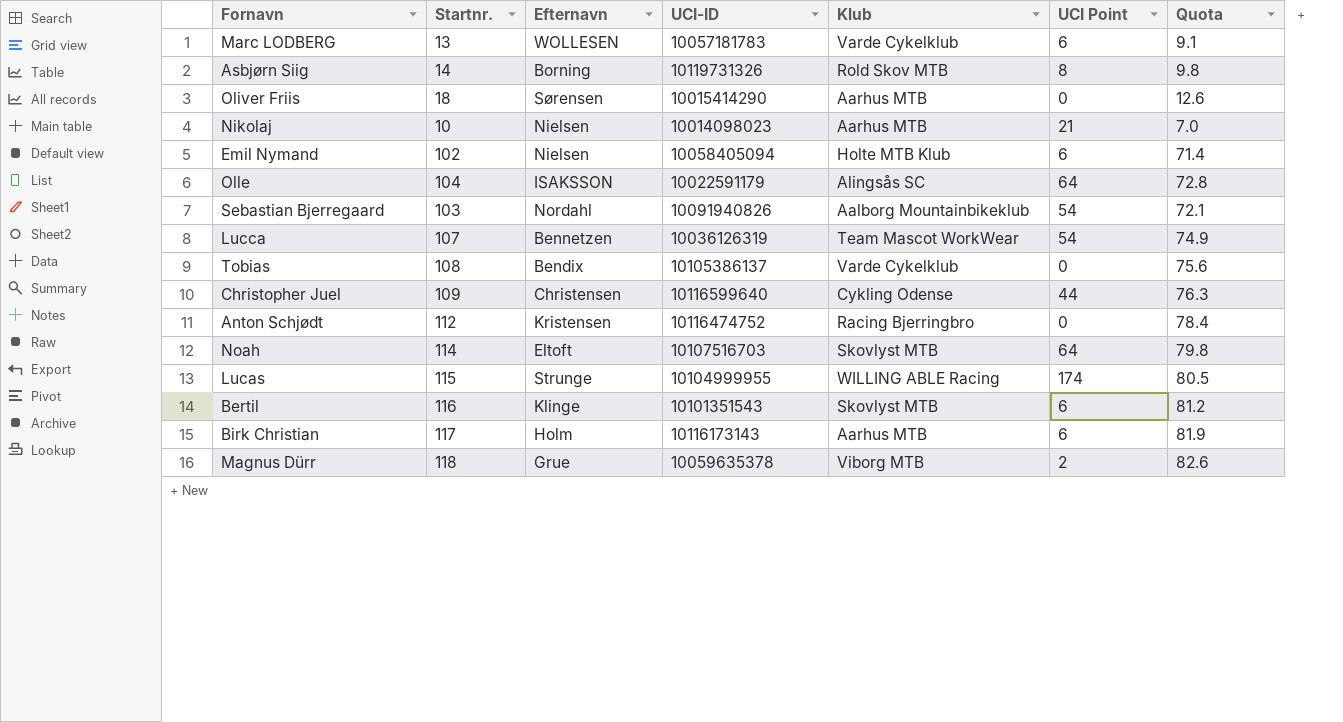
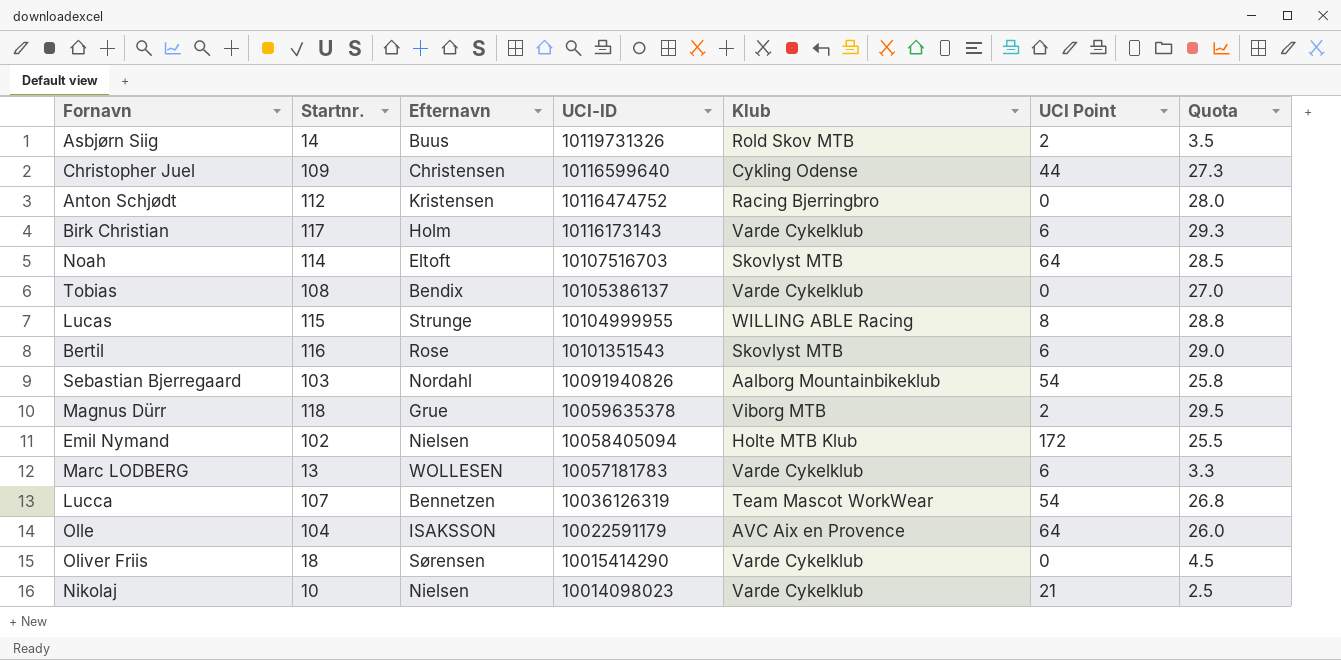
row order: none -> UCI-ID descending
column Quota | formula: [Startnr.] * 0.7 -> [Startnr.] * 0.25
Asbjørn Siig | Efternavn: Borning -> Buus
Asbjørn Siig | UCI Point: 8 -> 2
Birk Christian | Klub: Aarhus MTB -> Varde Cykelklub
Lucas | UCI Point: 174 -> 8
Bertil | Efternavn: Klinge -> Rose
Emil Nymand | UCI Point: 6 -> 172
Olle | Klub: Alingsås SC -> AVC Aix en Provence
Oliver Friis | Klub: Aarhus MTB -> Varde Cykelklub
Nikolaj | Klub: Aarhus MTB -> Varde Cykelklub

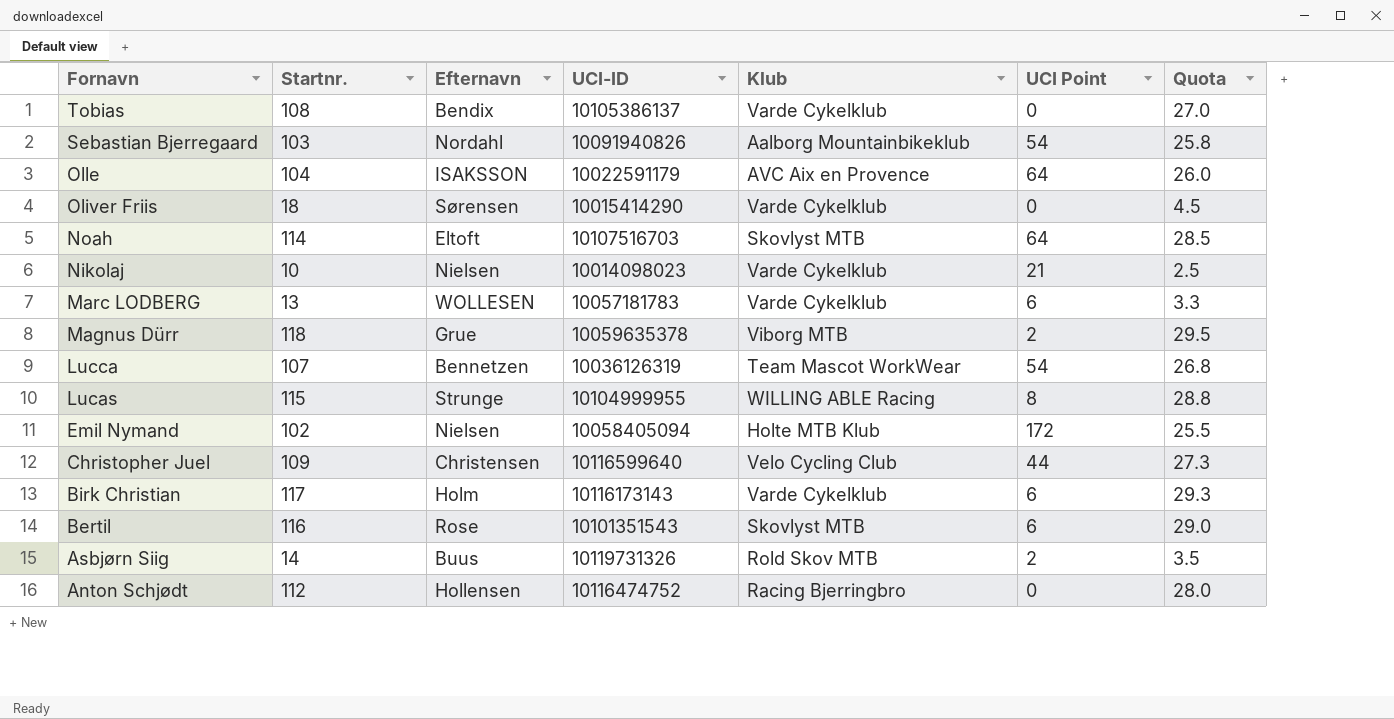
row order: UCI-ID descending -> Fornavn descending
Christopher Juel | Klub: Cykling Odense -> Velo Cycling Club
Anton Schjødt | Efternavn: Kristensen -> Hollensen

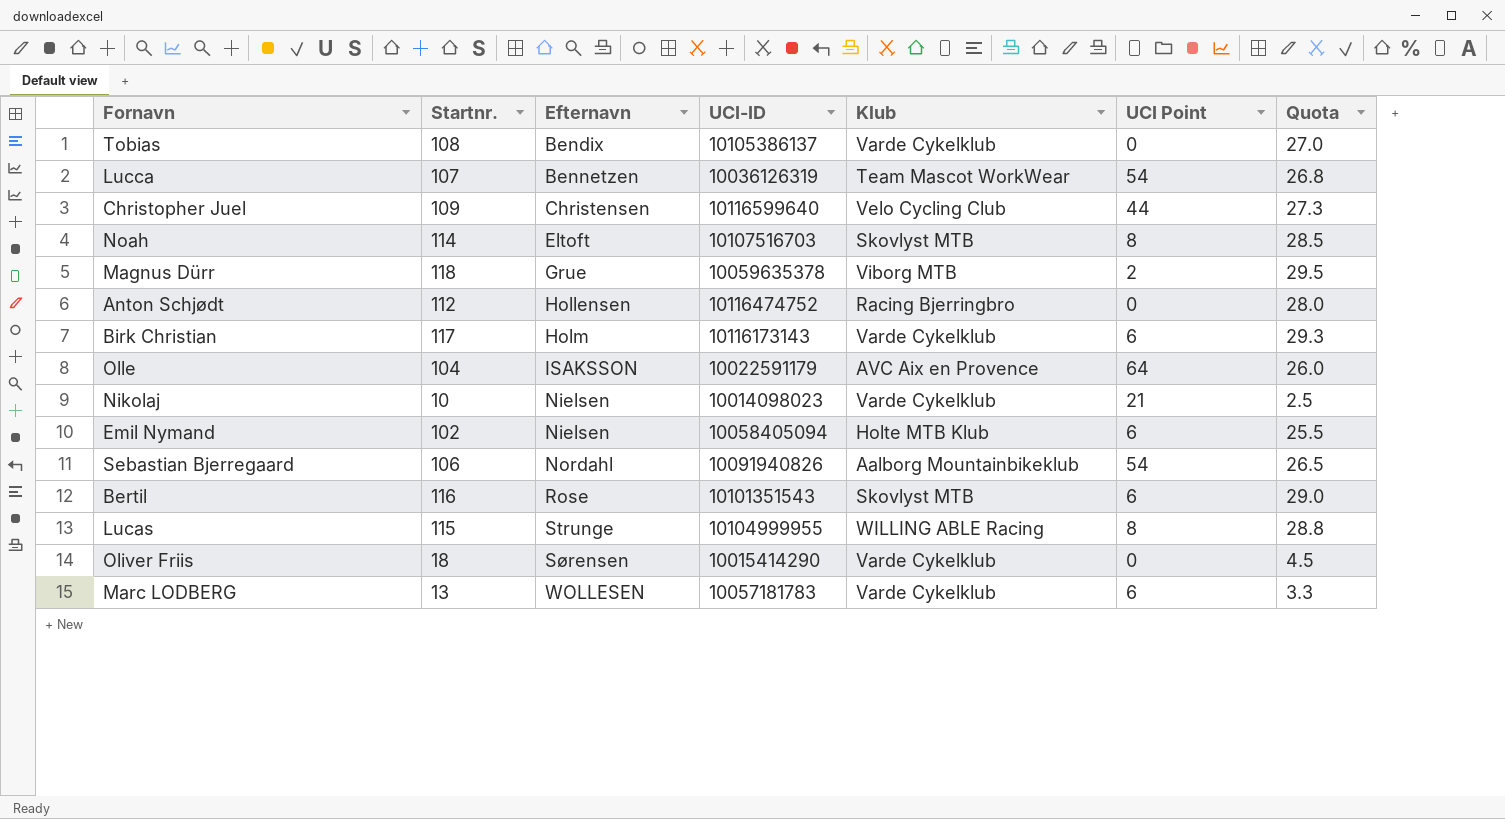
row order: Fornavn descending -> Efternavn ascending
row Asbjørn Siig: 14 | Buus | 10119731326 | Rold Skov MTB | 2 | 3.5 -> none
Noah | UCI Point: 64 -> 8
Emil Nymand | UCI Point: 172 -> 6
Sebastian Bjerregaard | Startnr.: 103 -> 106
Sebastian Bjerregaard | Quota: 25.8 -> 26.5

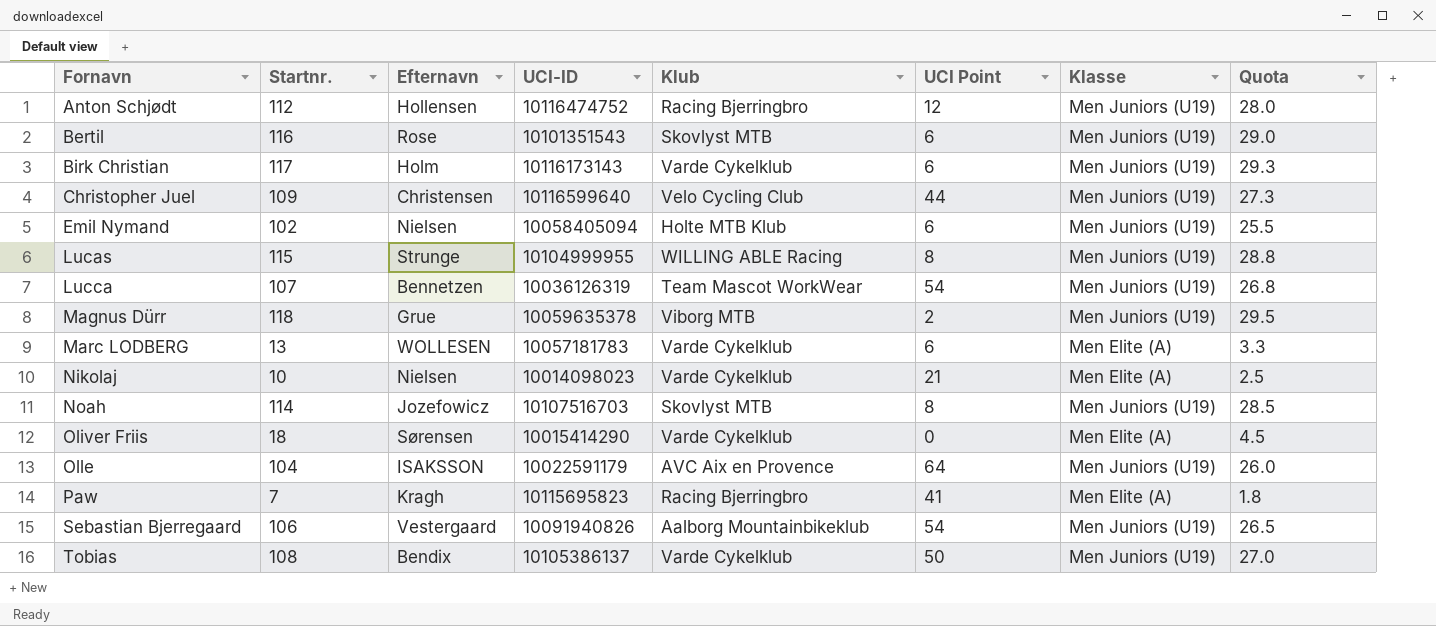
row order: Efternavn ascending -> Fornavn ascending
column Klasse | position: none -> 7
Anton Schjødt | UCI Point: 0 -> 12
Noah | Efternavn: Eltoft -> Jozefowicz
row Paw: none -> 7 | Kragh | 10115695823 | Racing Bjerringbro | 41 | Men Elite (A) | 1.8
Sebastian Bjerregaard | Efternavn: Nordahl -> Vestergaard
Tobias | UCI Point: 0 -> 50

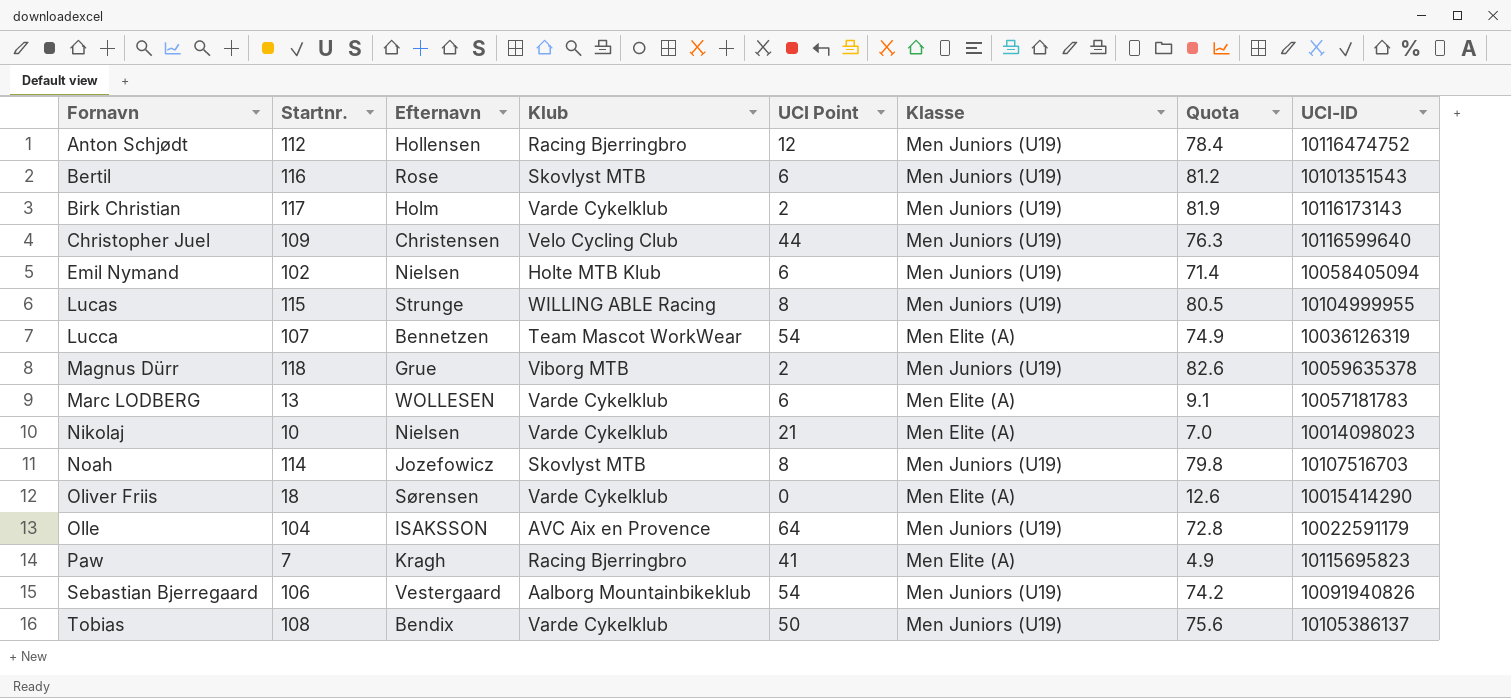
column Quota | formula: [Startnr.] * 0.25 -> [Startnr.] * 0.7
column UCI-ID | position: 4 -> 8
Birk Christian | UCI Point: 6 -> 2
Lucca | Klasse: Men Juniors (U19) -> Men Elite (A)

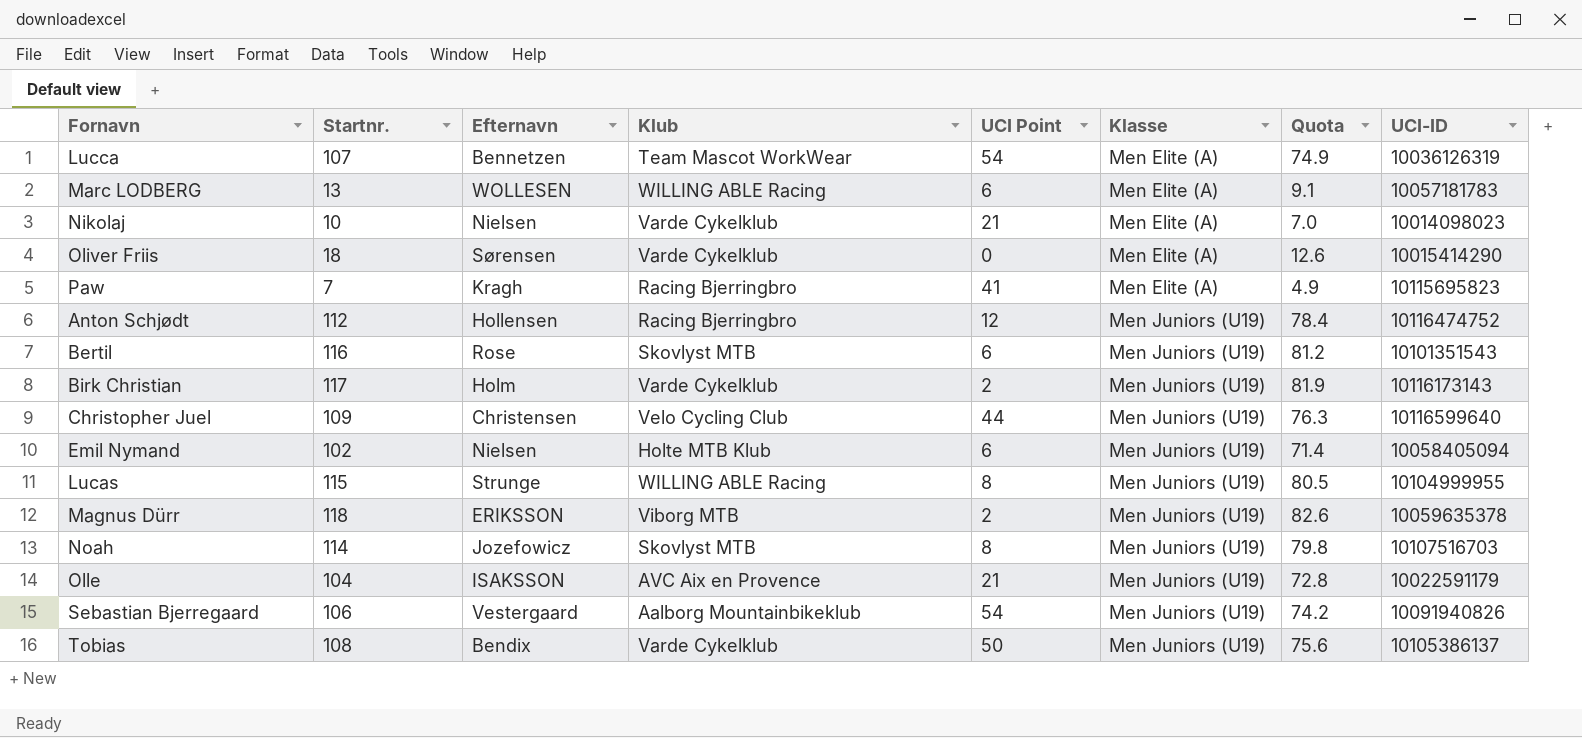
row order: Fornavn ascending -> Klasse ascending
Marc LODBERG | Klub: Varde Cykelklub -> WILLING ABLE Racing
Magnus Dürr | Efternavn: Grue -> ERIKSSON
Olle | UCI Point: 64 -> 21

